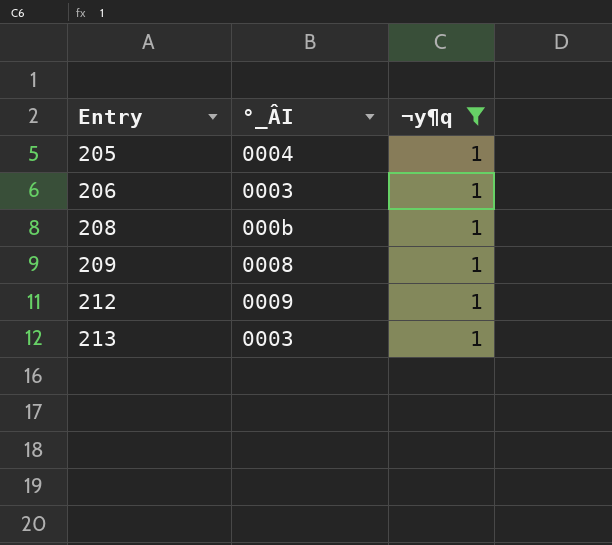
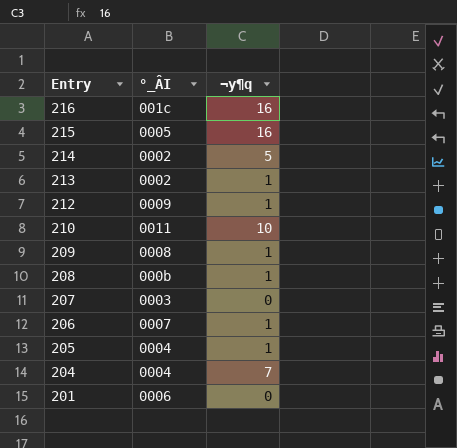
filter: ¬y¶q = 1 -> none
row order: Entry ascending -> Entry descending
213 | °_ÂI: 0003 -> 0002
206 | °_ÂI: 0003 -> 0007

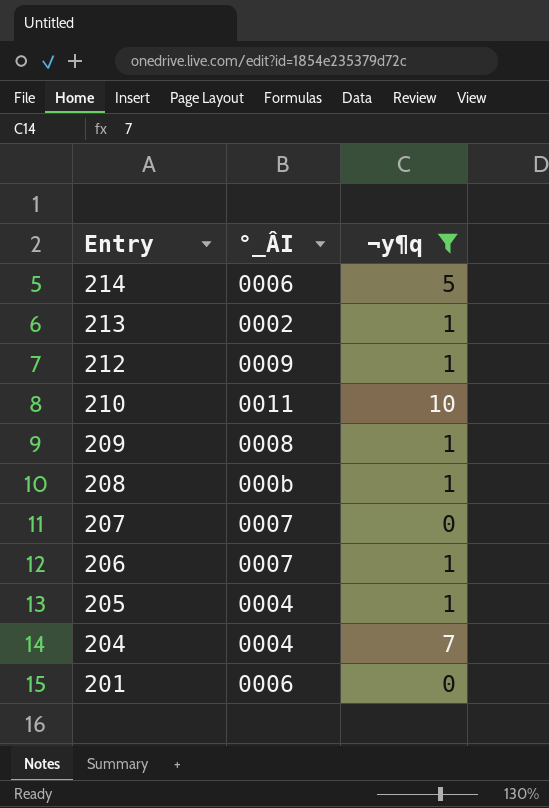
filter: none -> ¬y¶q != 16
214 | °_ÂI: 0002 -> 0006
207 | °_ÂI: 0003 -> 0007

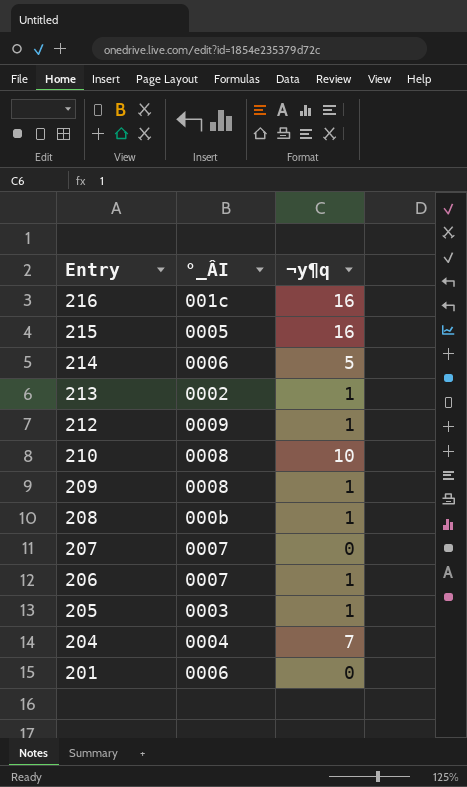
filter: ¬y¶q != 16 -> none
210 | °_ÂI: 0011 -> 0008
205 | °_ÂI: 0004 -> 0003

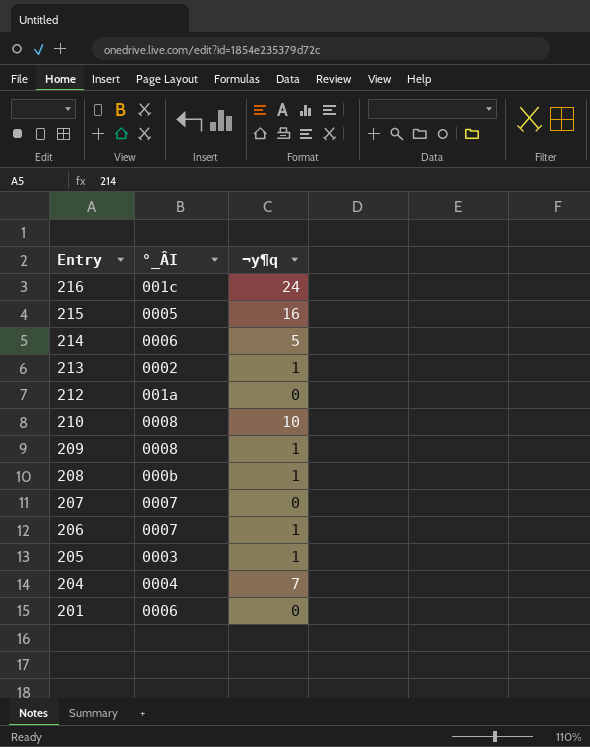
216 | ¬y¶q: 16 -> 24
212 | °_ÂI: 0009 -> 001a
212 | ¬y¶q: 1 -> 0

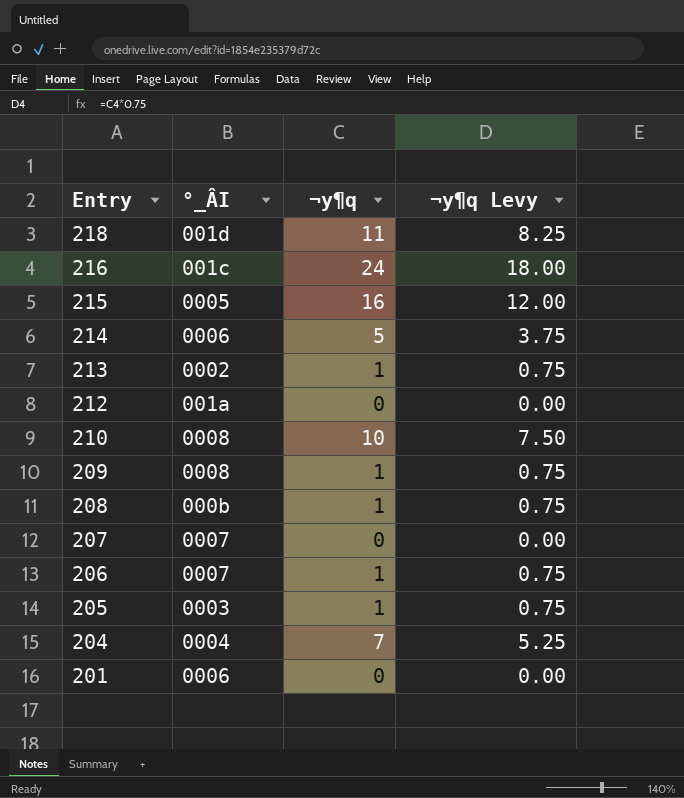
column ¬y¶q Levy | formula: none -> [¬y¶q] * 0.75
row 218: none -> 001d | 11 | 8.25

